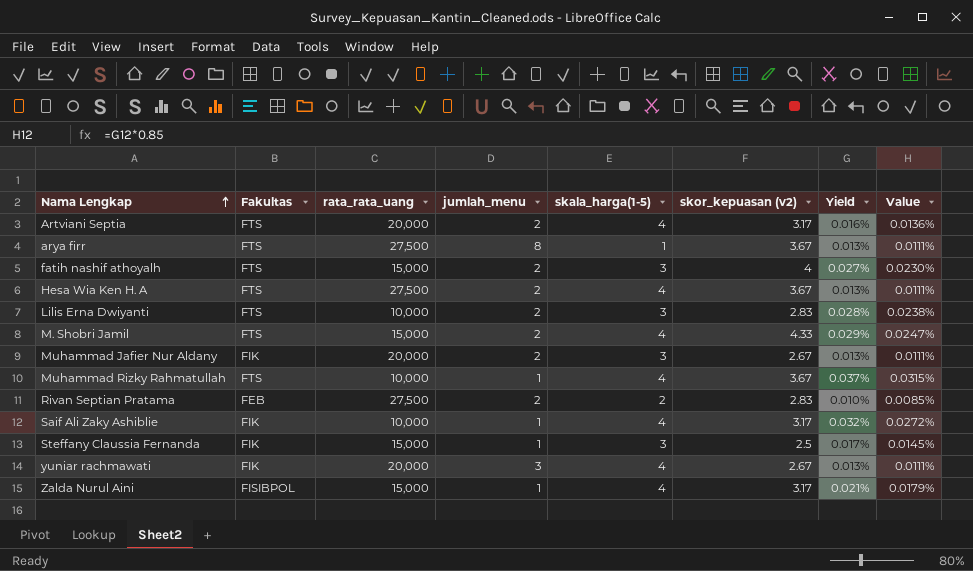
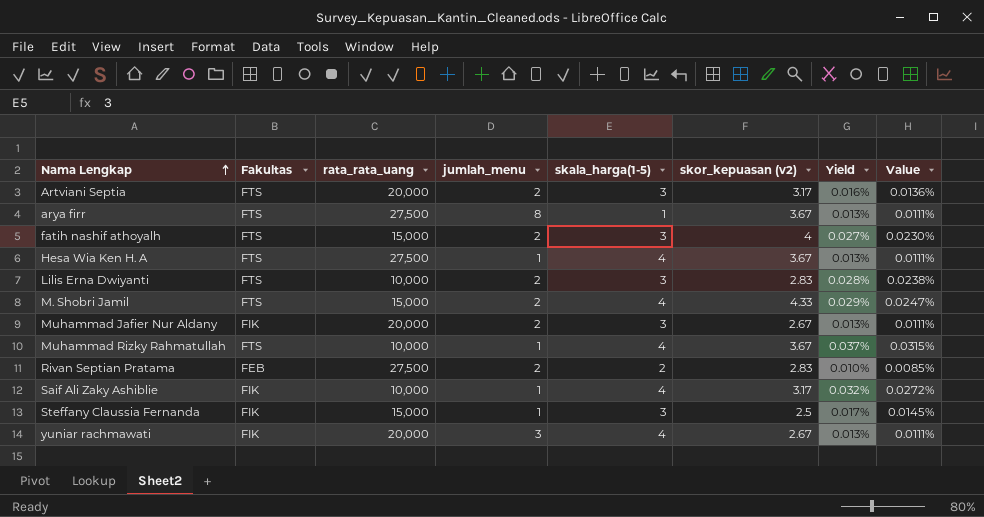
row Zalda Nurul Aini: FISIBPOL | 15,000 | 1 | 4 | 3.17 | 0.021% | 0.0179% -> none
Artviani Septia | skala_harga(1-5): 4 -> 3
Hesa Wia Ken H. A | jumlah_menu: 2 -> 1

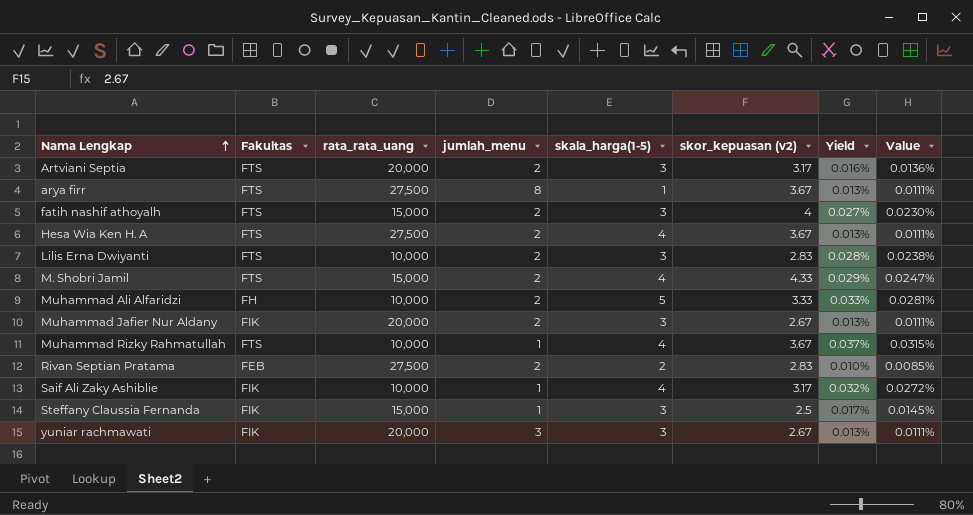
Hesa Wia Ken H. A | jumlah_menu: 1 -> 2
row Muhammad Ali Alfaridzi: none -> FH | 10,000 | 2 | 5 | 3.33 | 0.033% | 0.0281%
yuniar rachmawati | skala_harga(1-5): 4 -> 3

